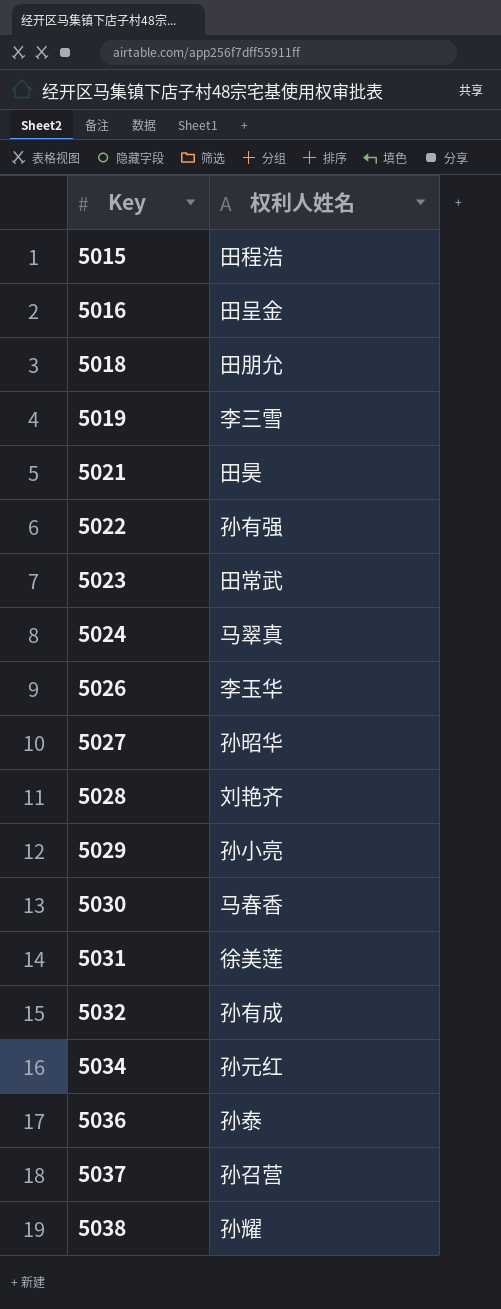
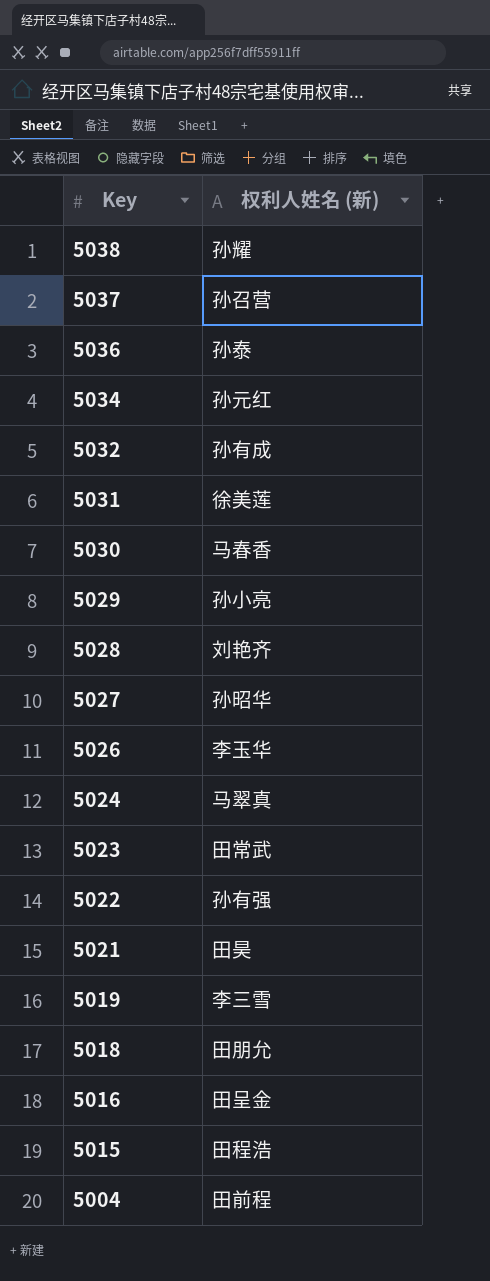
row order: Key ascending -> Key descending
column name: 权利人姓名 -> 权利人姓名 (新)
row 5004: none -> 田前程

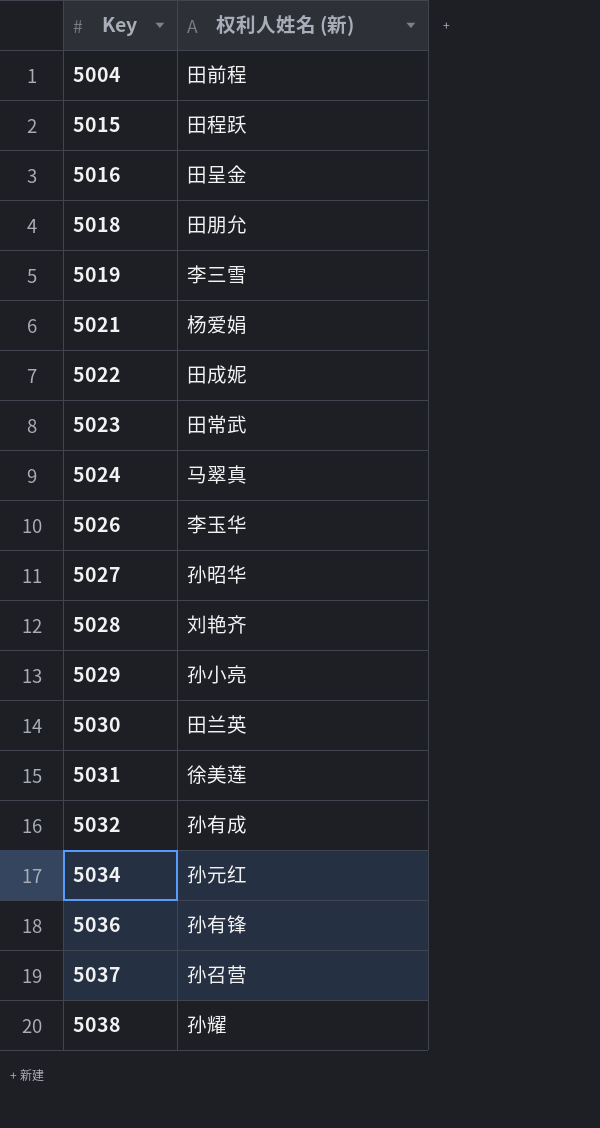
row order: Key descending -> Key ascending
5015 | 权利人姓名 (新): 田程浩 -> 田程跃
5021 | 权利人姓名 (新): 田昊 -> 杨爱娟
5022 | 权利人姓名 (新): 孙有强 -> 田成妮
5030 | 权利人姓名 (新): 马春香 -> 田兰英
5036 | 权利人姓名 (新): 孙泰 -> 孙有锋

